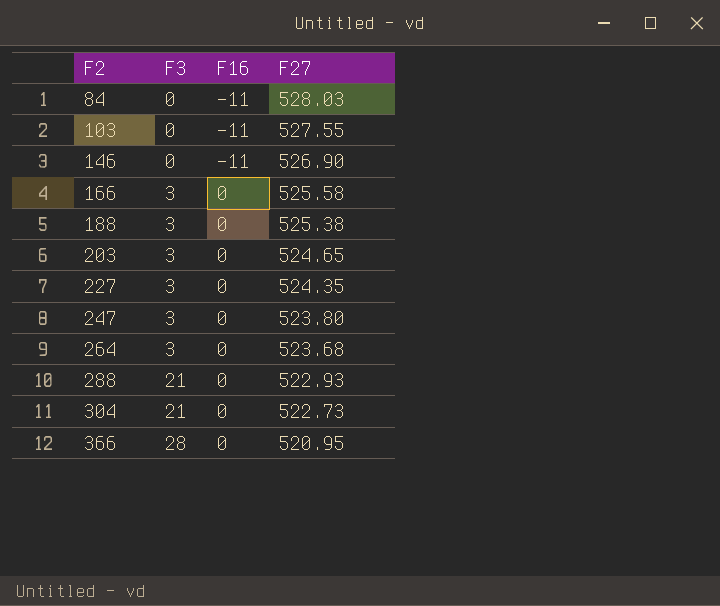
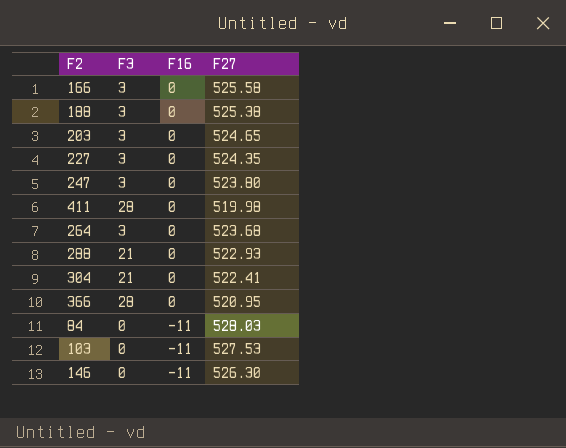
row order: F2 ascending -> F16 descending
row 411: none -> 28 | 0 | 519.98
304 | F27: 522.73 -> 522.41
103 | F27: 527.55 -> 527.53
146 | F27: 526.90 -> 526.30

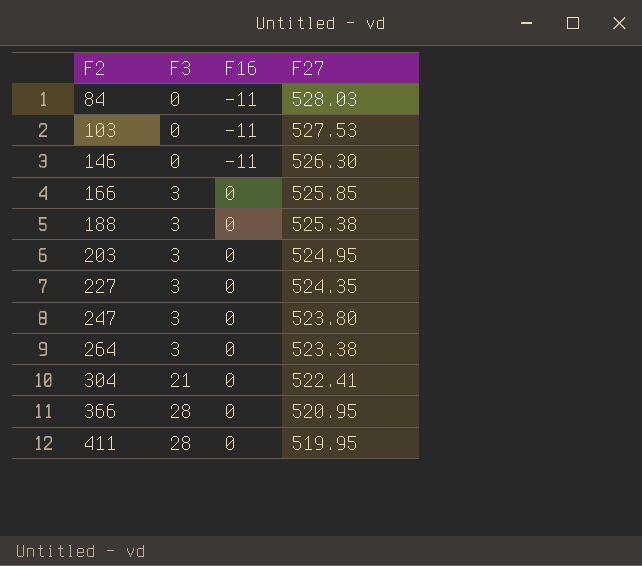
row order: F16 descending -> F2 ascending
row 288: 21 | 0 | 522.93 -> none
166 | F27: 525.58 -> 525.85
203 | F27: 524.65 -> 524.95
264 | F27: 523.68 -> 523.38
411 | F27: 519.98 -> 519.95

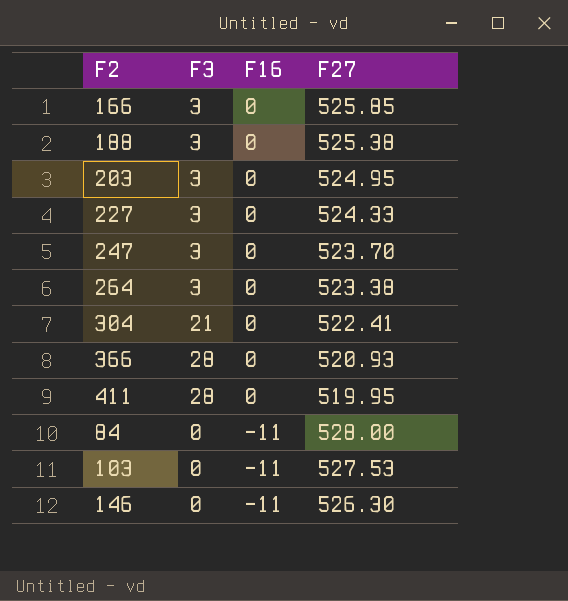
row order: F2 ascending -> F16 descending
227 | F27: 524.35 -> 524.33
247 | F27: 523.80 -> 523.70
366 | F27: 520.95 -> 520.93
84 | F27: 528.03 -> 528.00

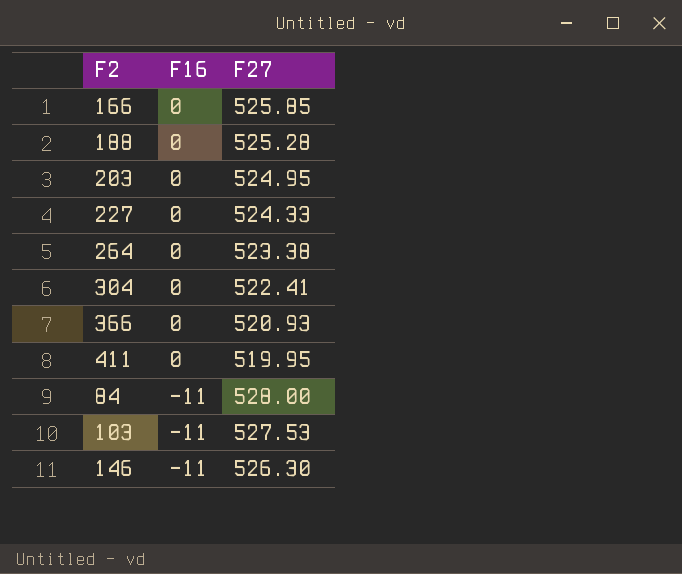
column F3 | position: 2 -> none
row 247: 3 | 0 | 523.70 -> none
188 | F27: 525.38 -> 525.28

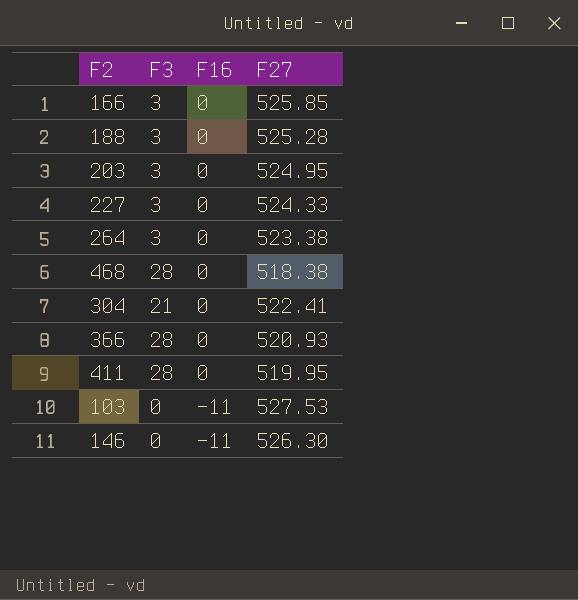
column F3 | position: none -> 2
row 84: -11 | 528.00 -> none
row 468: none -> 28 | 0 | 518.38

